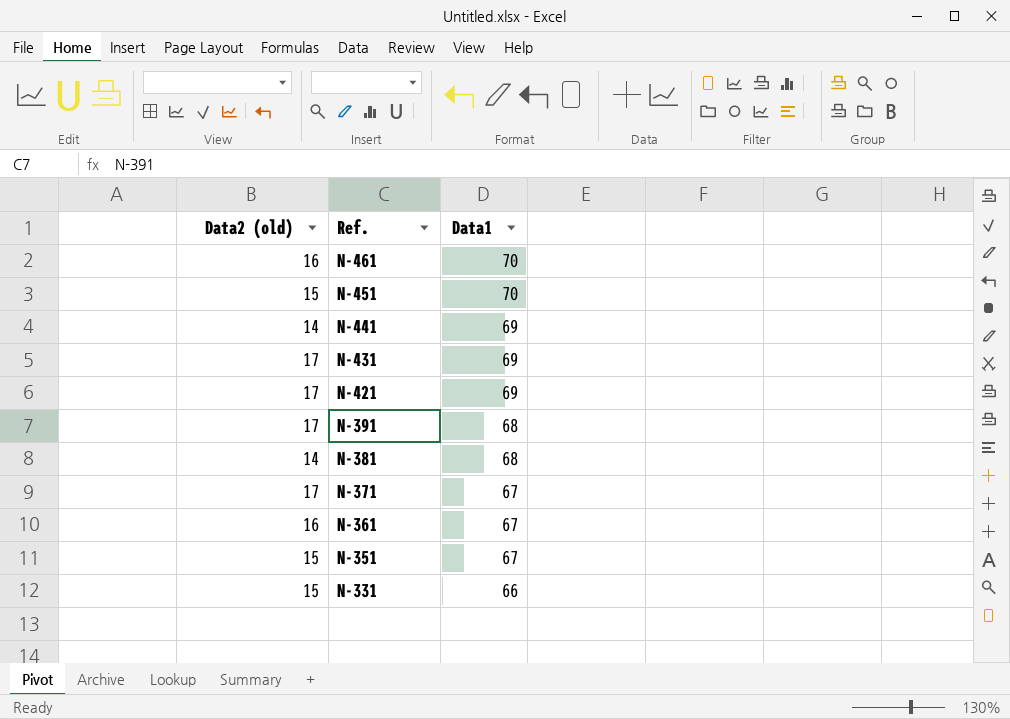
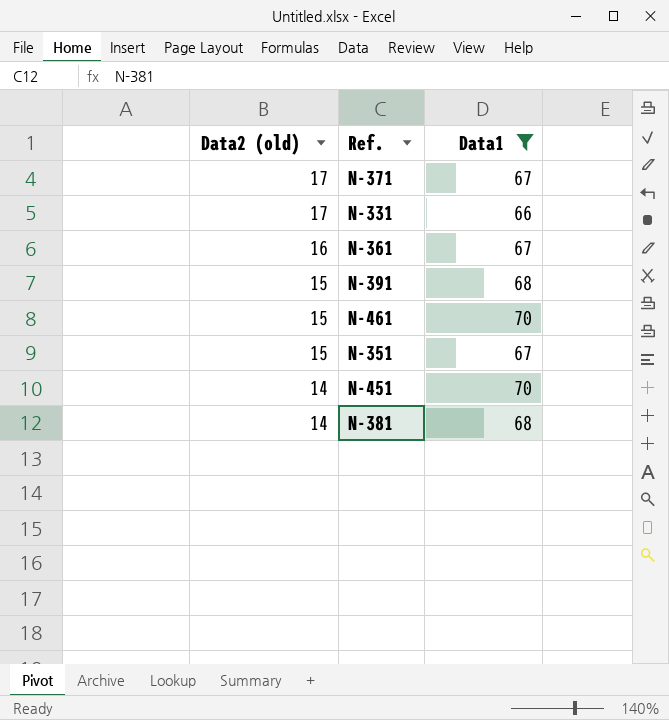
filter: none -> Data1 != 69
row order: Ref. descending -> Data2 (old) descending
N-331 | Data2 (old): 15 -> 17
N-391 | Data2 (old): 17 -> 15
N-461 | Data2 (old): 16 -> 15
N-451 | Data2 (old): 15 -> 14

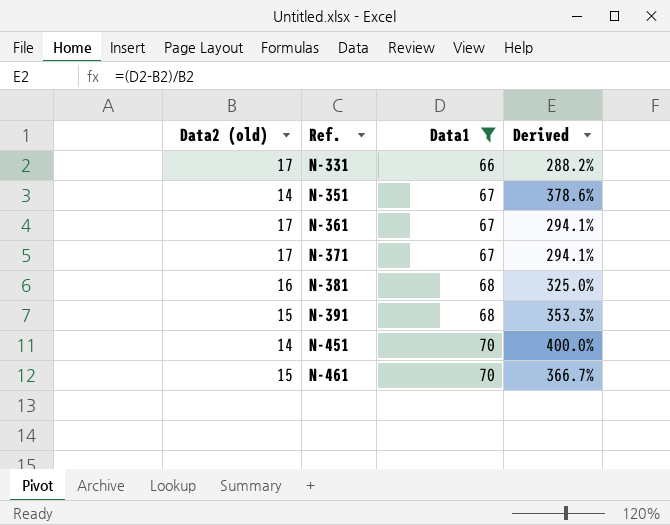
row order: Data2 (old) descending -> Ref. ascending
column Derived | formula: none -> ([Data1] - [Data2 (old)]) / [Data2 (old)]
N-351 | Data2 (old): 15 -> 14
N-361 | Data2 (old): 16 -> 17
N-381 | Data2 (old): 14 -> 16

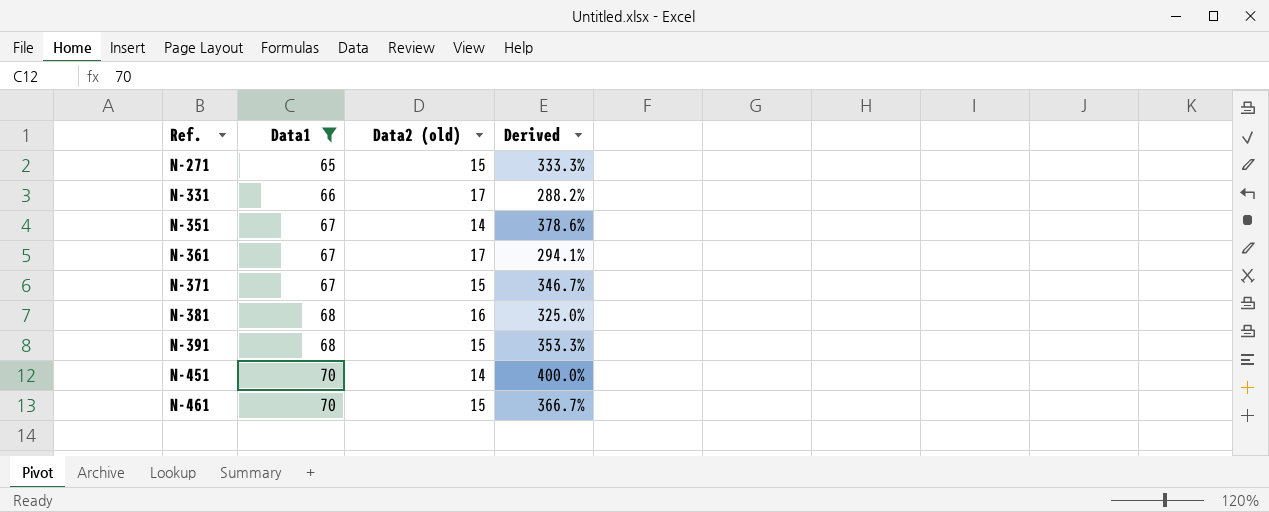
column Data2 (old) | position: 1 -> 3
row N-271: none -> 65 | 15 | 333.3%
N-371 | Data2 (old): 17 -> 15
N-371 | Derived: 294.1% -> 346.7%

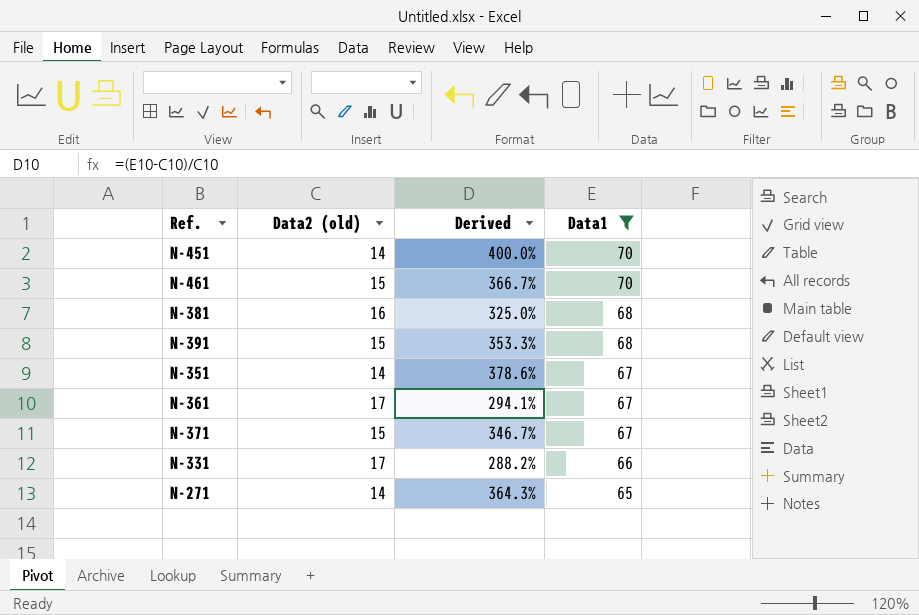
row order: Ref. ascending -> Data1 descending
column Data1 | position: 2 -> 4
N-271 | Data2 (old): 15 -> 14
N-271 | Derived: 333.3% -> 364.3%

